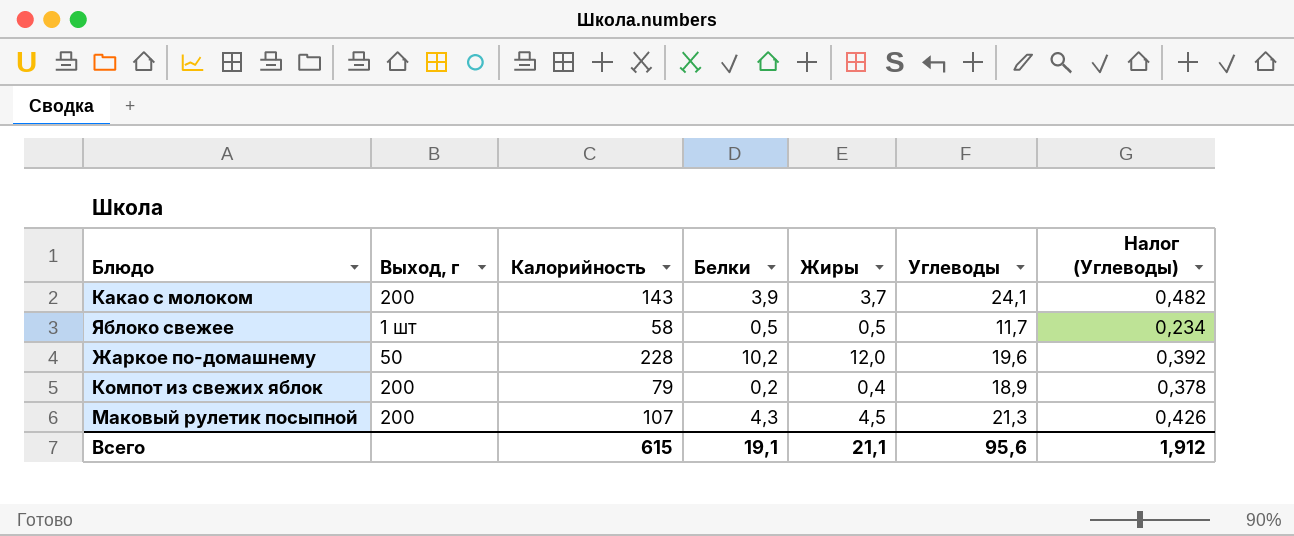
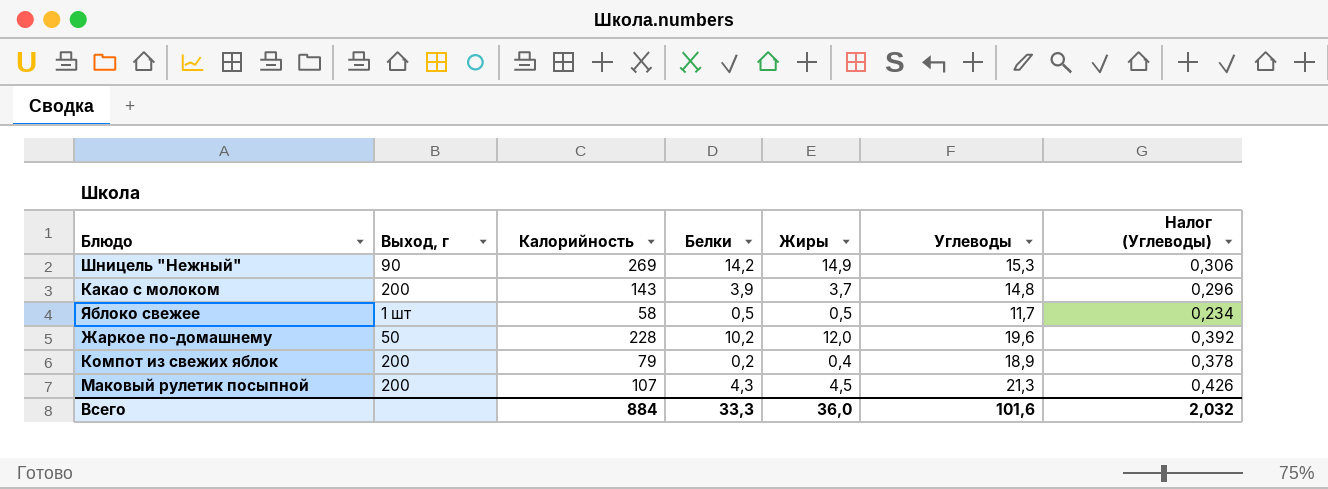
row Шницель "Нежный": none -> 90 | 269 | 14,2 | 14,9 | 15,3 | 0,306
Какао с молоком | Углеводы: 24,1 -> 14,8
Какао с молоком | Налог (Углеводы): 0,482 -> 0,296
Всего | Калорийность: 615 -> 884
Всего | Белки: 19,1 -> 33,3
Всего | Жиры: 21,1 -> 36,0
Всего | Углеводы: 95,6 -> 101,6
Всего | Налог (Углеводы): 1,912 -> 2,032

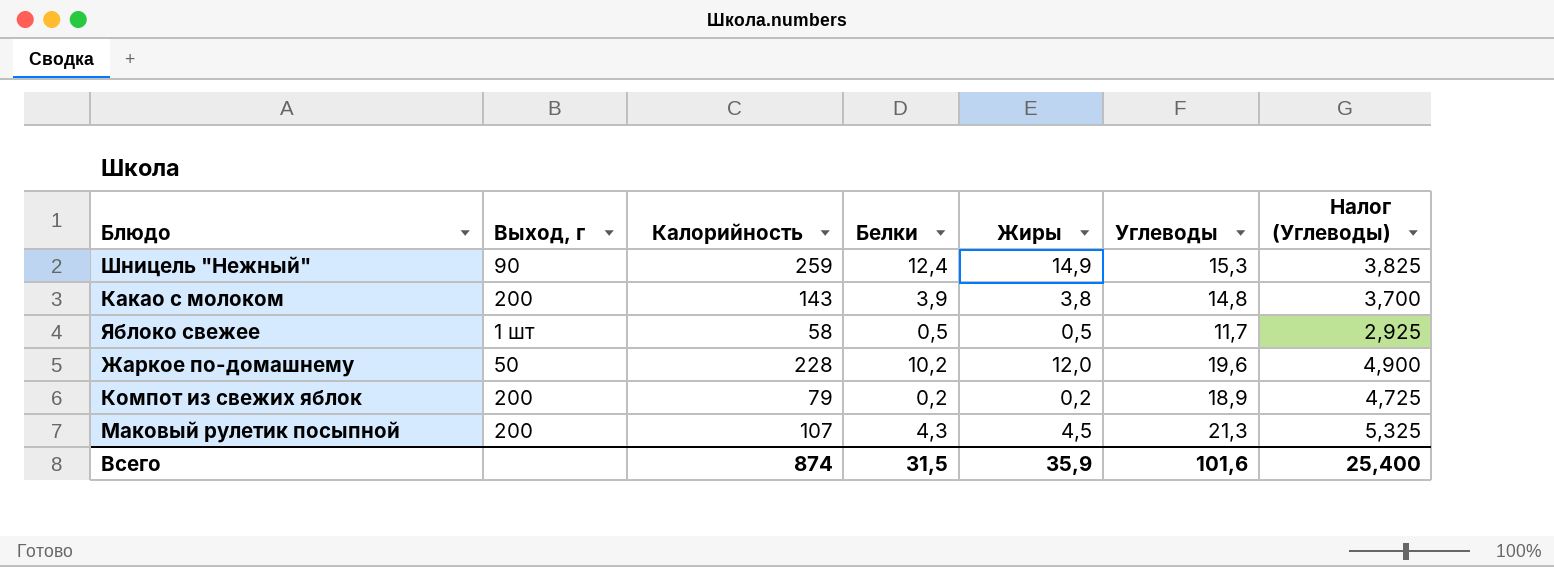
column Налог (Углеводы) | formula: [Углеводы] * 0,02 -> [Углеводы] * 0,25
Шницель "Нежный" | Калорийность: 269 -> 259
Шницель "Нежный" | Белки: 14,2 -> 12,4
Какао с молоком | Жиры: 3,7 -> 3,8
Компот из свежих яблок | Жиры: 0,4 -> 0,2
Всего | Калорийность: 884 -> 874
Всего | Белки: 33,3 -> 31,5
Всего | Жиры: 36,0 -> 35,9
Всего | Налог (Углеводы): 2,032 -> 25,400

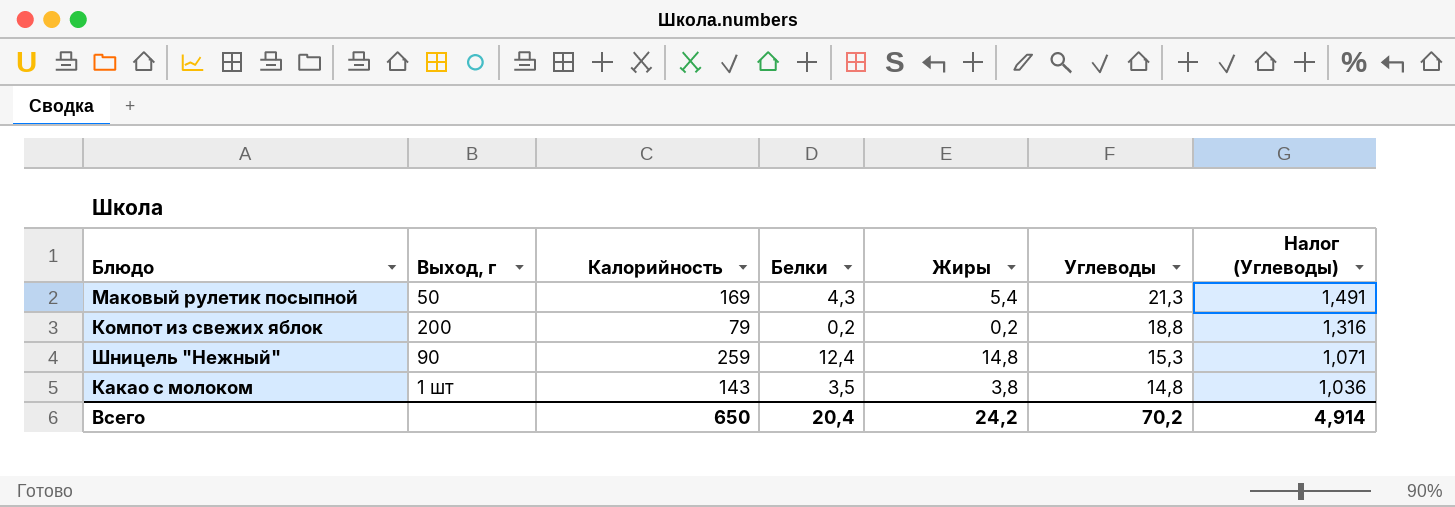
row order: none -> Углеводы descending
column Налог (Углеводы) | formula: [Углеводы] * 0,25 -> [Углеводы] * 0,07
row Яблоко свежее: 1 шт | 58 | 0,5 | 0,5 | 11,7 | 2,925 -> none
row Жаркое по-домашнему: 50 | 228 | 10,2 | 12,0 | 19,6 | 4,900 -> none
Маковый рулетик посыпной | Выход, г: 200 -> 50
Маковый рулетик посыпной | Калорийность: 107 -> 169
Маковый рулетик посыпной | Жиры: 4,5 -> 5,4
Компот из свежих яблок | Углеводы: 18,9 -> 18,8
Шницель "Нежный" | Жиры: 14,9 -> 14,8
Какао с молоком | Выход, г: 200 -> 1 шт
Какао с молоком | Белки: 3,9 -> 3,5
Всего | Калорийность: 874 -> 650
Всего | Белки: 31,5 -> 20,4
Всего | Жиры: 35,9 -> 24,2
Всего | Углеводы: 101,6 -> 70,2
Всего | Налог (Углеводы): 25,400 -> 4,914

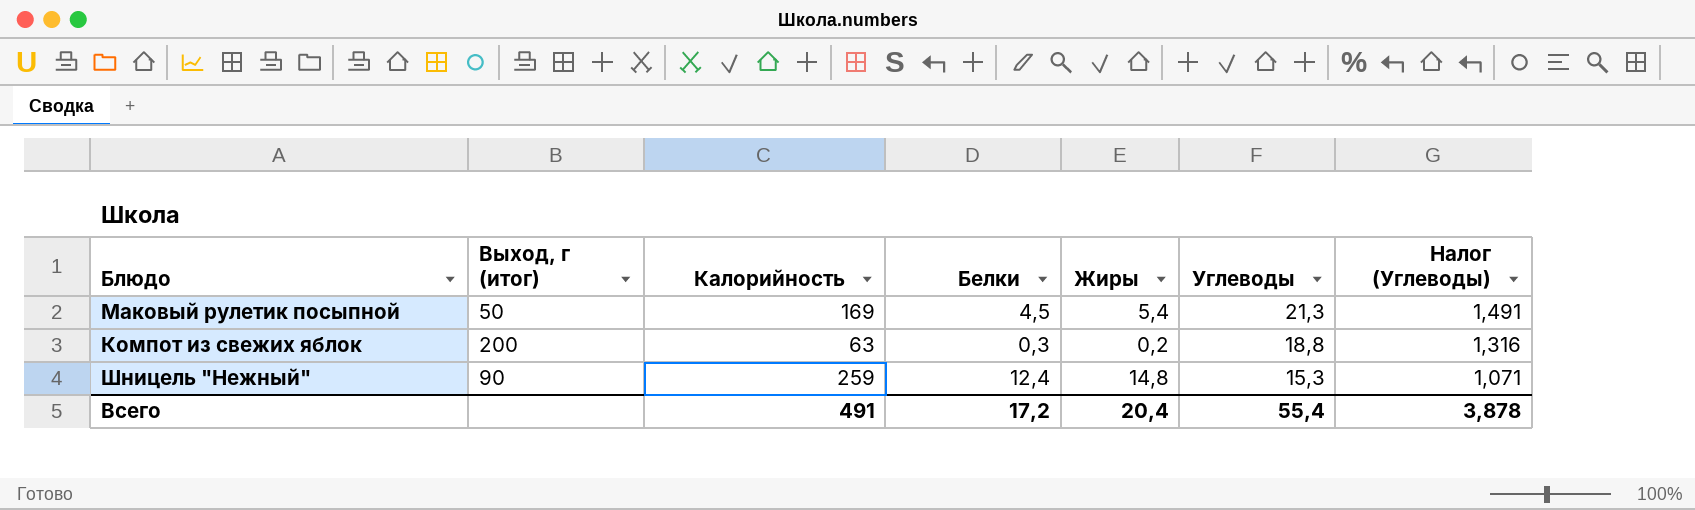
column name: Выход, г -> Выход, г (итог)
row Какао с молоком: 1 шт | 143 | 3,5 | 3,8 | 14,8 | 1,036 -> none
Маковый рулетик посыпной | Белки: 4,3 -> 4,5
Компот из свежих яблок | Калорийность: 79 -> 63
Компот из свежих яблок | Белки: 0,2 -> 0,3
Всего | Калорийность: 650 -> 491
Всего | Белки: 20,4 -> 17,2
Всего | Жиры: 24,2 -> 20,4
Всего | Углеводы: 70,2 -> 55,4
Всего | Налог (Углеводы): 4,914 -> 3,878

